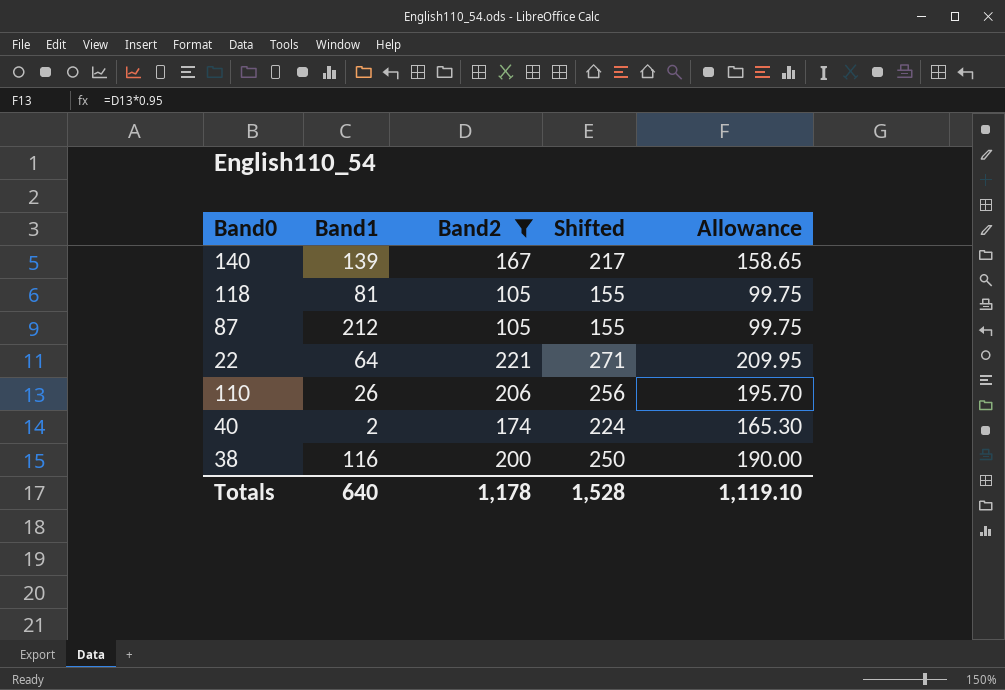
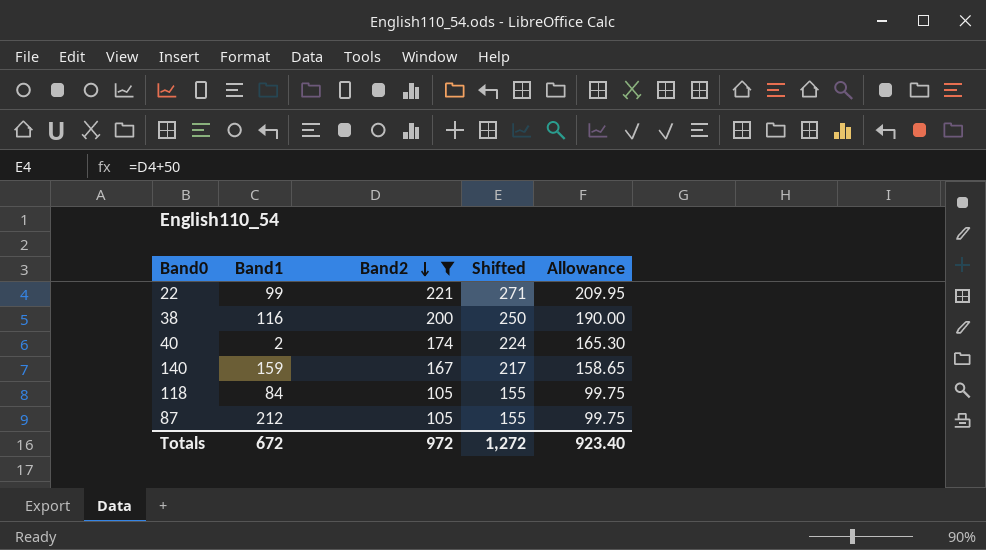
row order: none -> Band2 descending
row 110: 26 | 206 | 256 | 195.70 -> none
22 | Band1: 64 -> 99
140 | Band1: 139 -> 159
118 | Band1: 81 -> 84
Totals | Band1: 640 -> 672
Totals | Band2: 1,178 -> 972
Totals | Shifted: 1,528 -> 1,272
Totals | Allowance: 1,119.10 -> 923.40

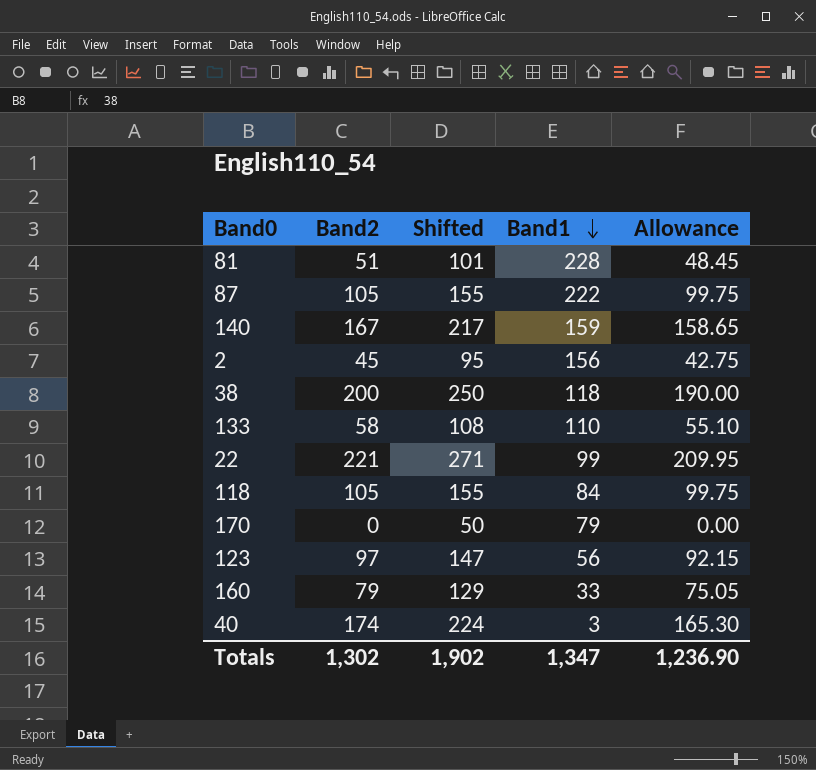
filter: Band2 >= 105 -> none
row order: Band2 descending -> Band1 descending
column Band1 | position: 2 -> 4
87 | Band1: 212 -> 222
38 | Band1: 116 -> 118
40 | Band1: 2 -> 3
Totals | Band2: 972 -> 1,302
Totals | Shifted: 1,272 -> 1,902
Totals | Band1: 672 -> 1,347
Totals | Allowance: 923.40 -> 1,236.90

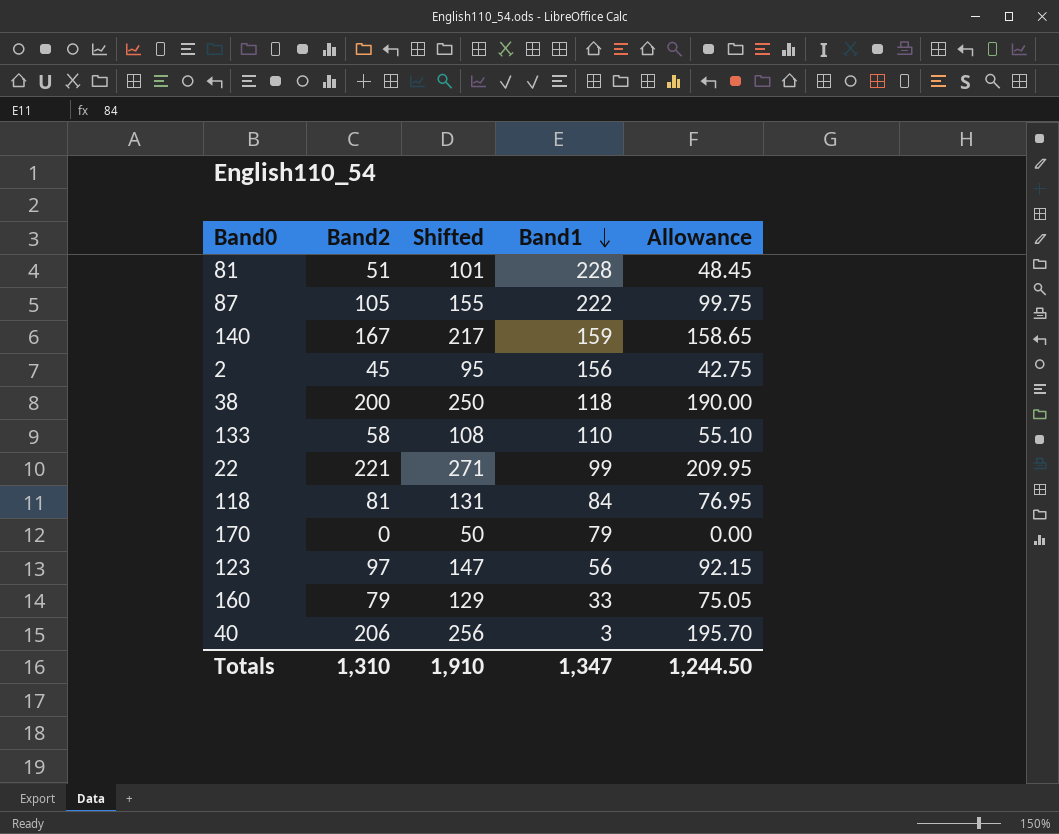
118 | Band2: 105 -> 81
118 | Shifted: 155 -> 131
118 | Allowance: 99.75 -> 76.95
40 | Band2: 174 -> 206
40 | Shifted: 224 -> 256
40 | Allowance: 165.30 -> 195.70
Totals | Band2: 1,302 -> 1,310
Totals | Shifted: 1,902 -> 1,910
Totals | Allowance: 1,236.90 -> 1,244.50

